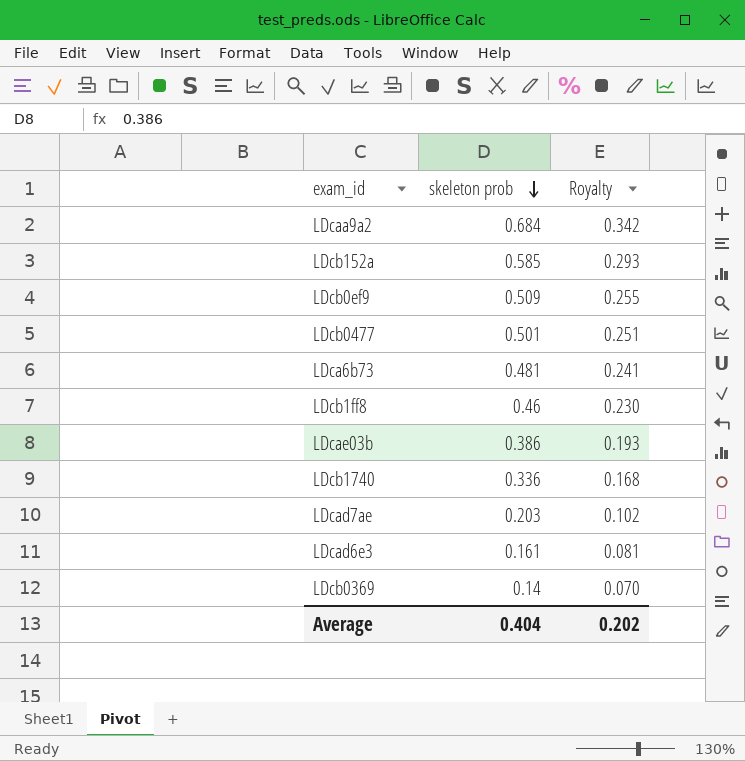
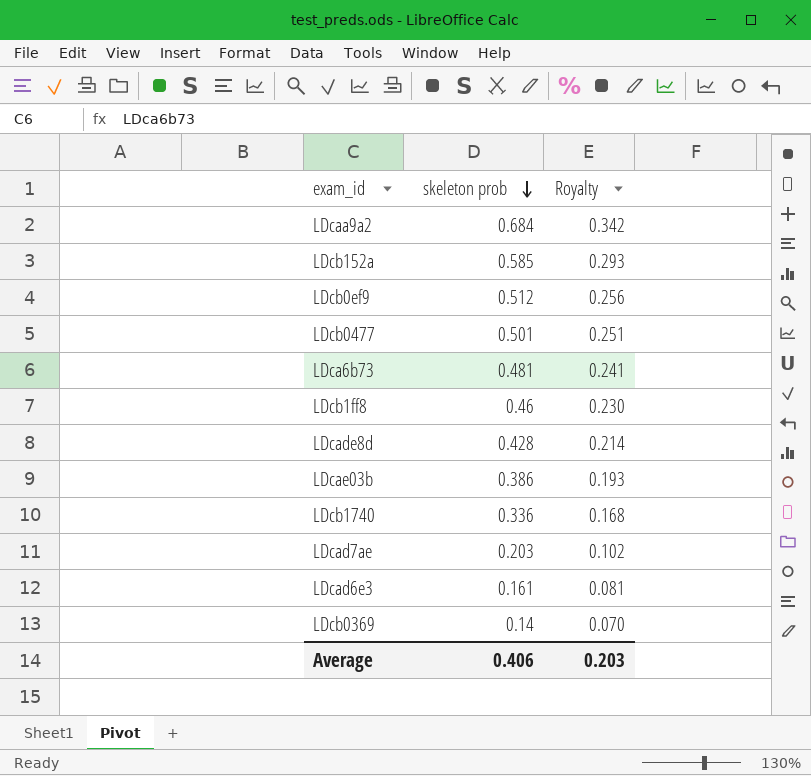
LDcb0ef9 | skeleton prob: 0.509 -> 0.512
LDcb0ef9 | Royalty: 0.255 -> 0.256
row LDcade8d: none -> 0.428 | 0.214
Average | skeleton prob: 0.404 -> 0.406
Average | Royalty: 0.202 -> 0.203

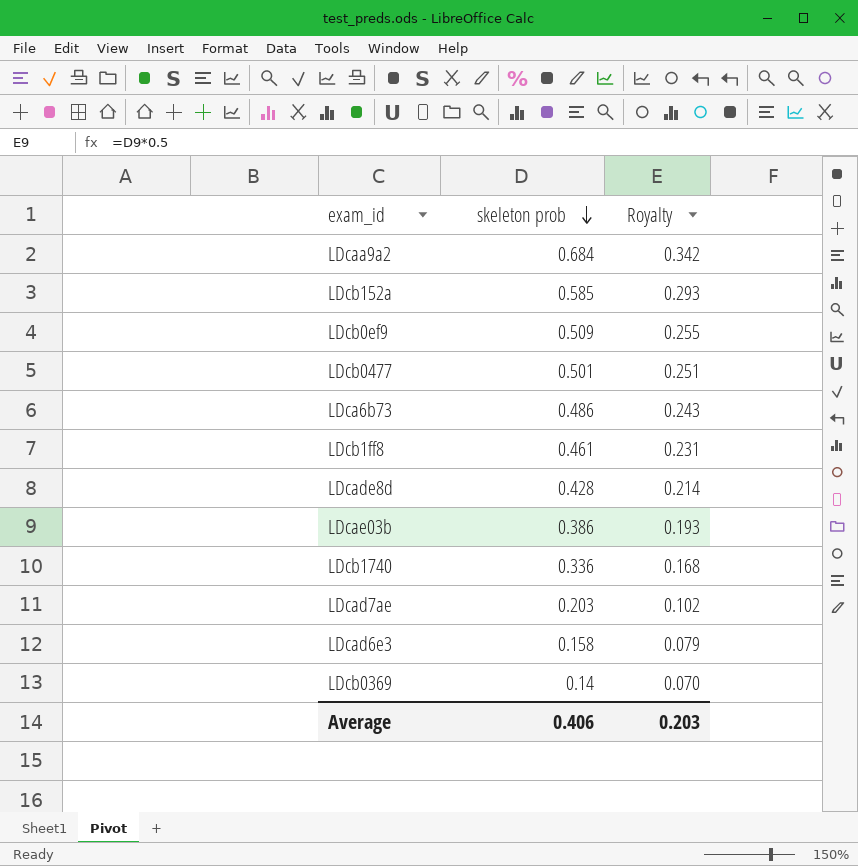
LDcb0ef9 | skeleton prob: 0.512 -> 0.509
LDcb0ef9 | Royalty: 0.256 -> 0.255
LDca6b73 | skeleton prob: 0.481 -> 0.486
LDca6b73 | Royalty: 0.241 -> 0.243
LDcb1ff8 | skeleton prob: 0.46 -> 0.461
LDcb1ff8 | Royalty: 0.230 -> 0.231
LDcad6e3 | skeleton prob: 0.161 -> 0.158
LDcad6e3 | Royalty: 0.081 -> 0.079

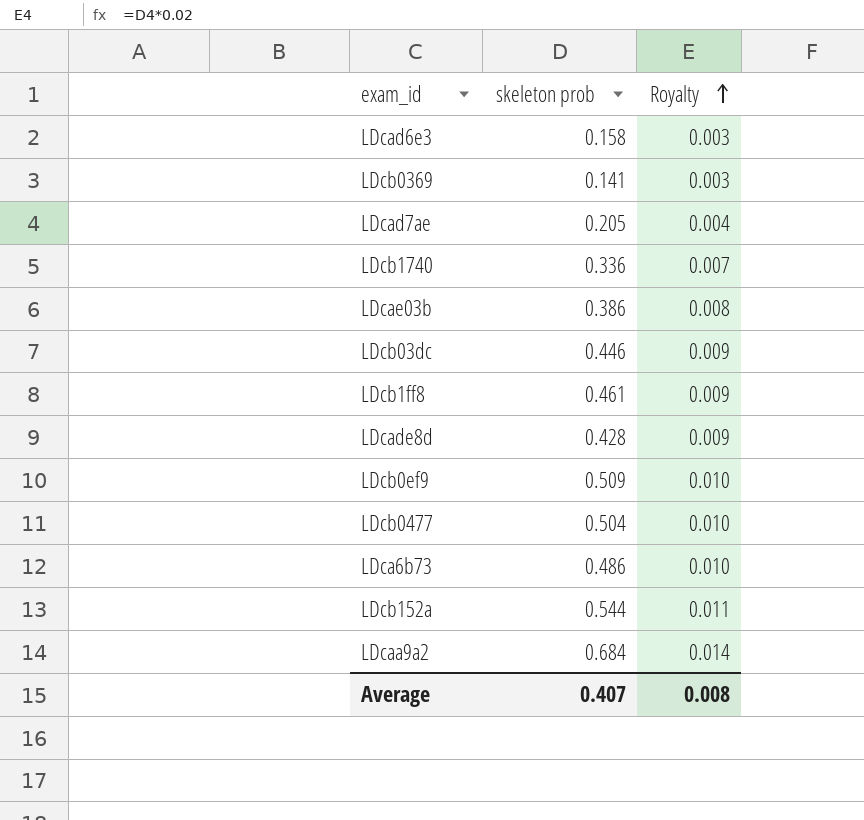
row order: skeleton prob descending -> Royalty ascending
column Royalty | formula: [skeleton prob] * 0.5 -> [skeleton prob] * 0.02
LDcb0369 | skeleton prob: 0.14 -> 0.141
LDcad7ae | skeleton prob: 0.203 -> 0.205
row LDcb03dc: none -> 0.446 | 0.009
LDcb0477 | skeleton prob: 0.501 -> 0.504
LDcb152a | skeleton prob: 0.585 -> 0.544
Average | skeleton prob: 0.406 -> 0.407
Average | Royalty: 0.203 -> 0.008

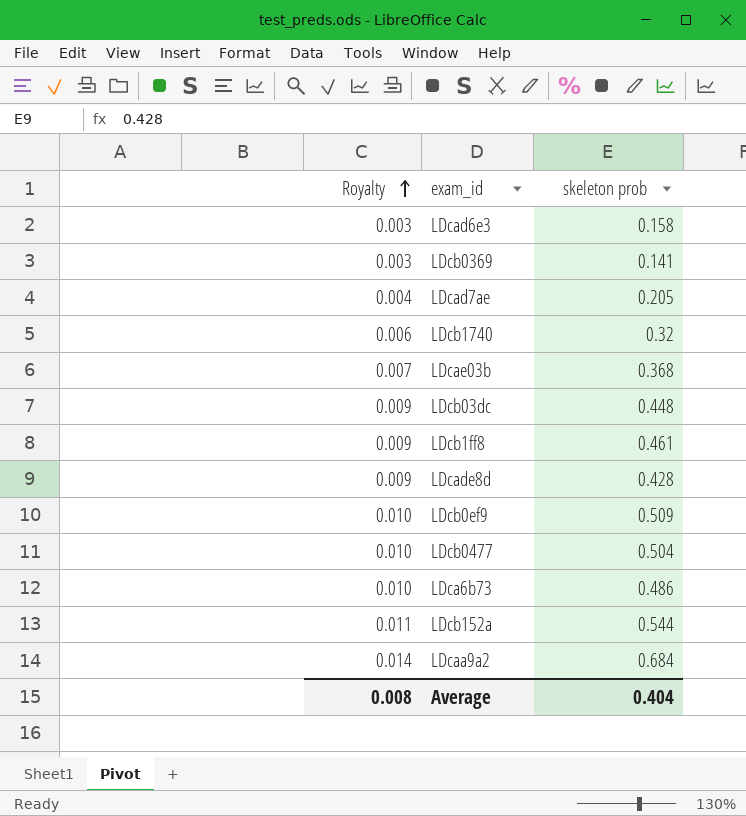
column Royalty | position: 3 -> 1
LDcb1740 | Royalty: 0.007 -> 0.006
LDcb1740 | skeleton prob: 0.336 -> 0.32
LDcae03b | Royalty: 0.008 -> 0.007
LDcae03b | skeleton prob: 0.386 -> 0.368
LDcb03dc | skeleton prob: 0.446 -> 0.448
Average | skeleton prob: 0.407 -> 0.404

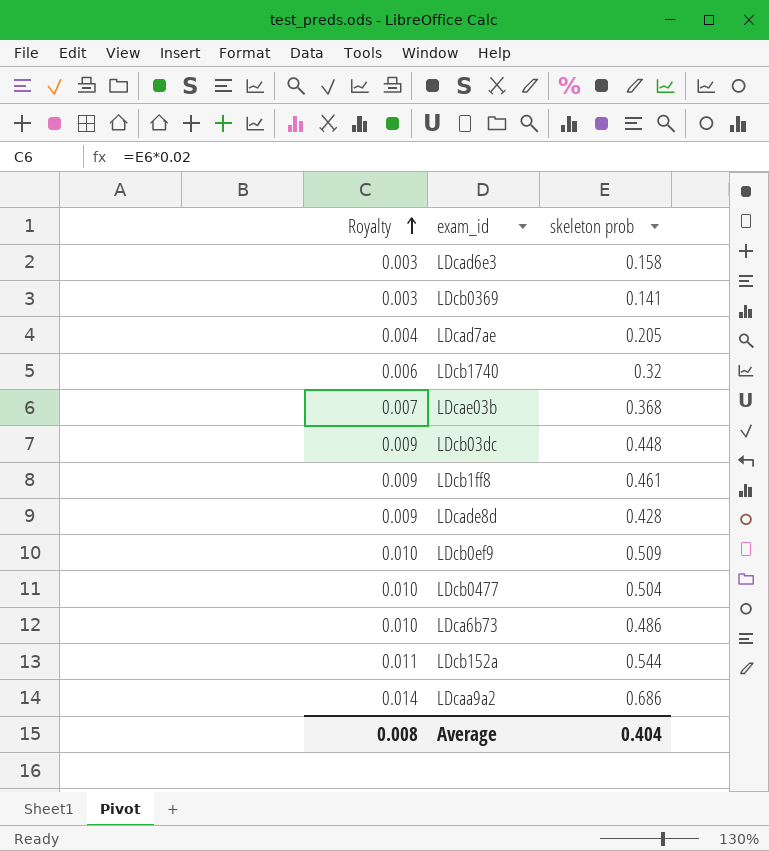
LDcaa9a2 | skeleton prob: 0.684 -> 0.686

